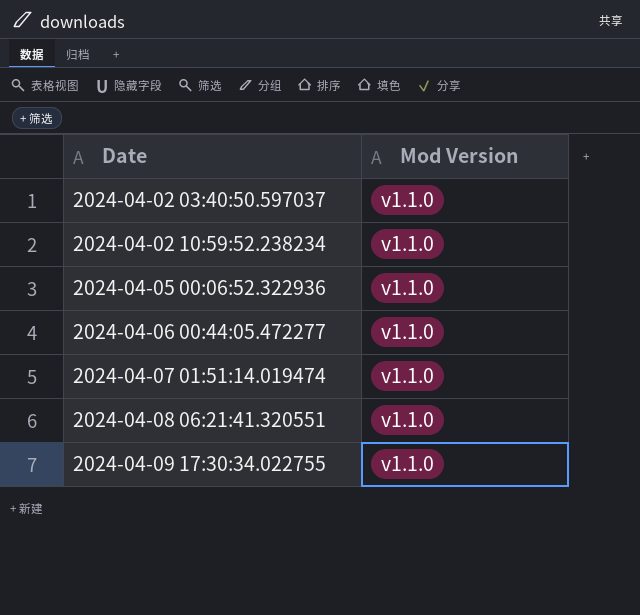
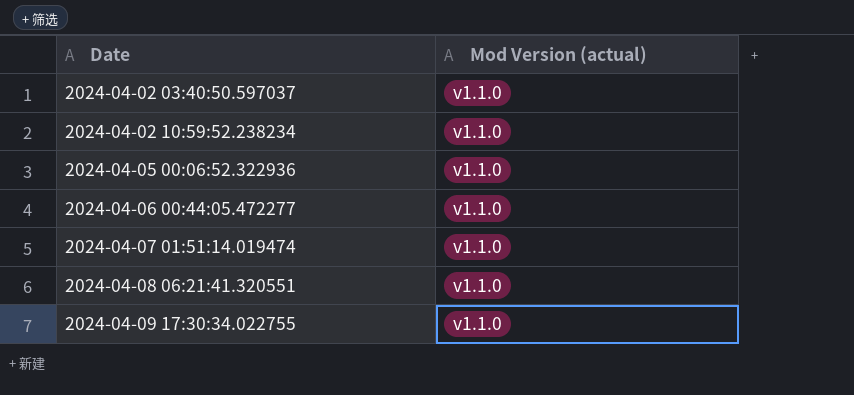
column name: Mod Version -> Mod Version (actual)

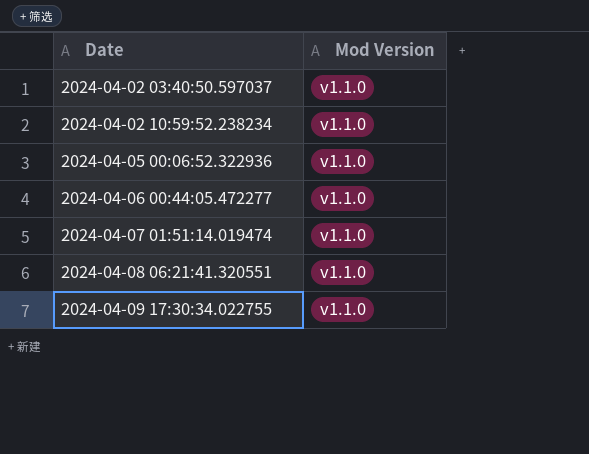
column name: Mod Version (actual) -> Mod Version

